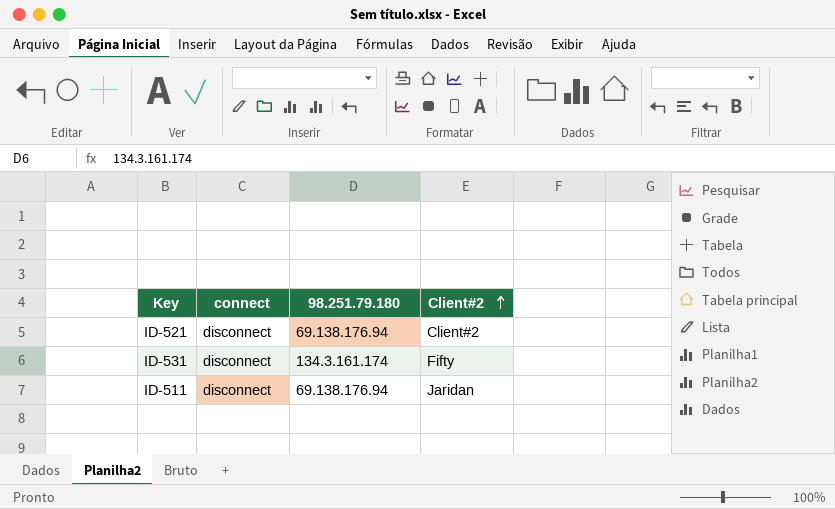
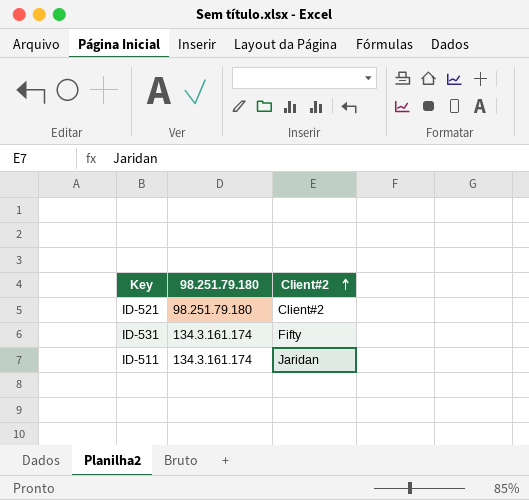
column connect | position: 2 -> none
ID-521 | 98.251.79.180: 69.138.176.94 -> 98.251.79.180
ID-511 | 98.251.79.180: 69.138.176.94 -> 134.3.161.174

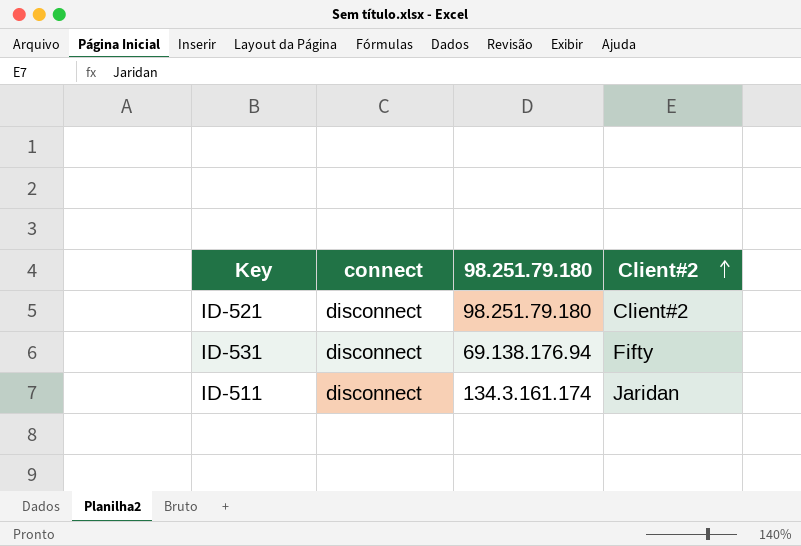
column connect | position: none -> 2
ID-531 | 98.251.79.180: 134.3.161.174 -> 69.138.176.94

